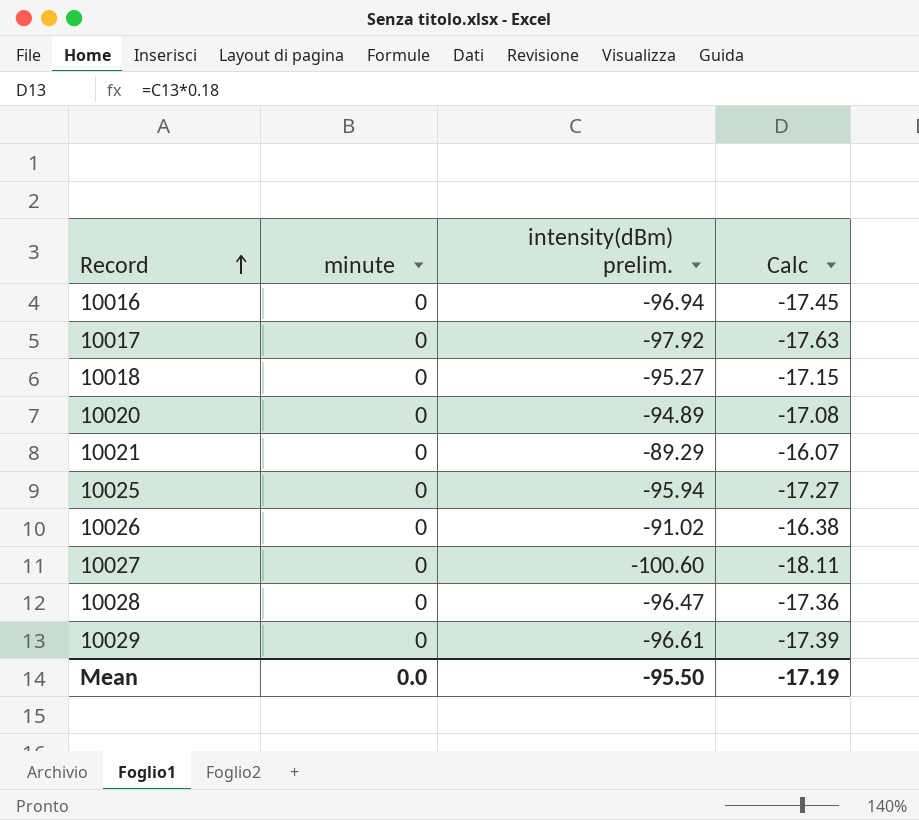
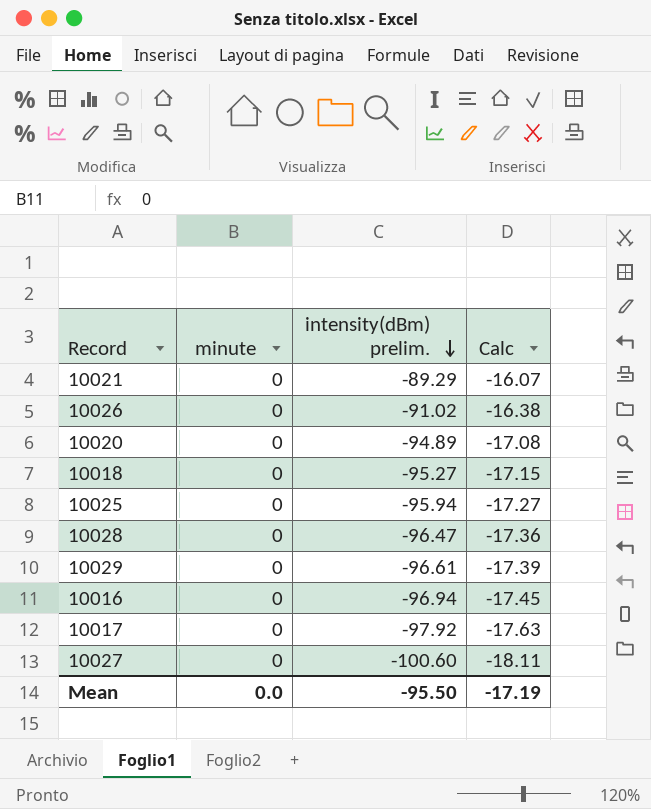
row order: Record ascending -> intensity(dBm) prelim. descending

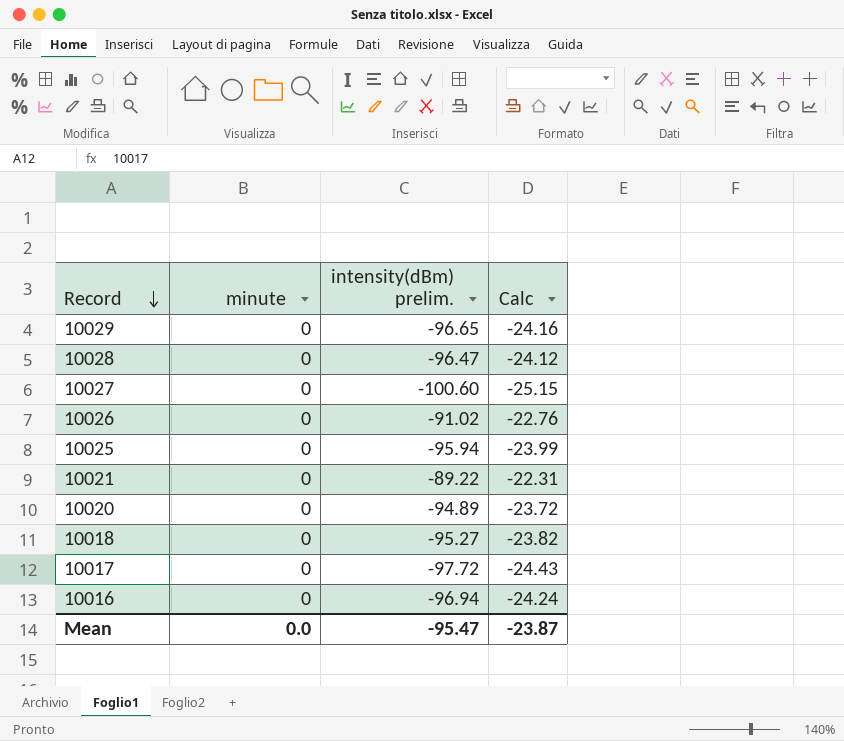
row order: intensity(dBm) prelim. descending -> Record descending
column Calc | formula: [intensity(dBm) prelim.] * 0.18 -> [intensity(dBm) prelim.] * 0.25
10029 | intensity(dBm) prelim.: -96.61 -> -96.65
10021 | intensity(dBm) prelim.: -89.29 -> -89.22
10017 | intensity(dBm) prelim.: -97.92 -> -97.72
Mean | intensity(dBm) prelim.: -95.50 -> -95.47
Mean | Calc: -17.19 -> -23.87

